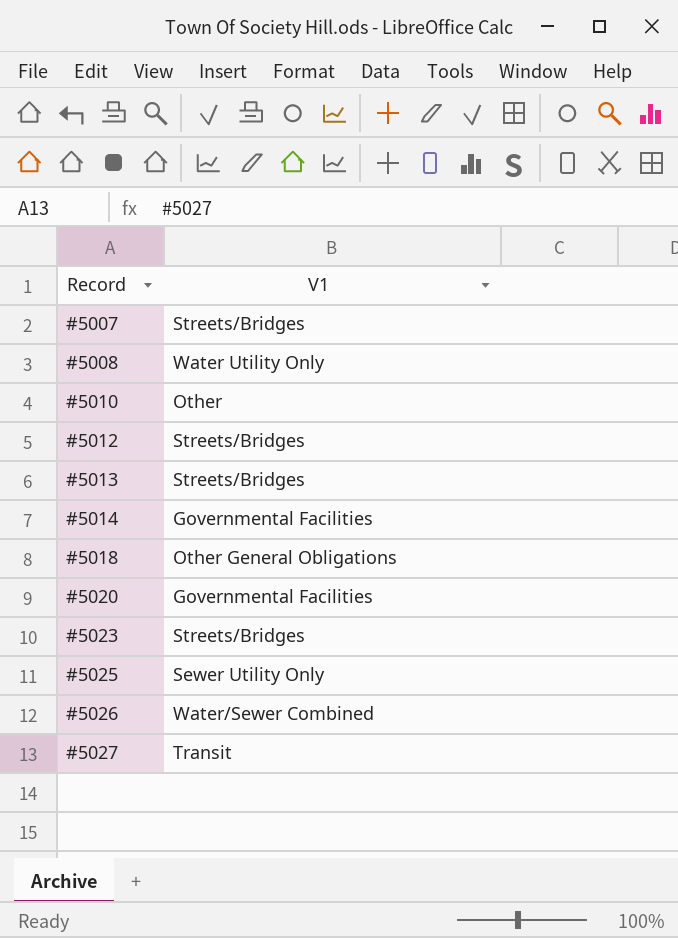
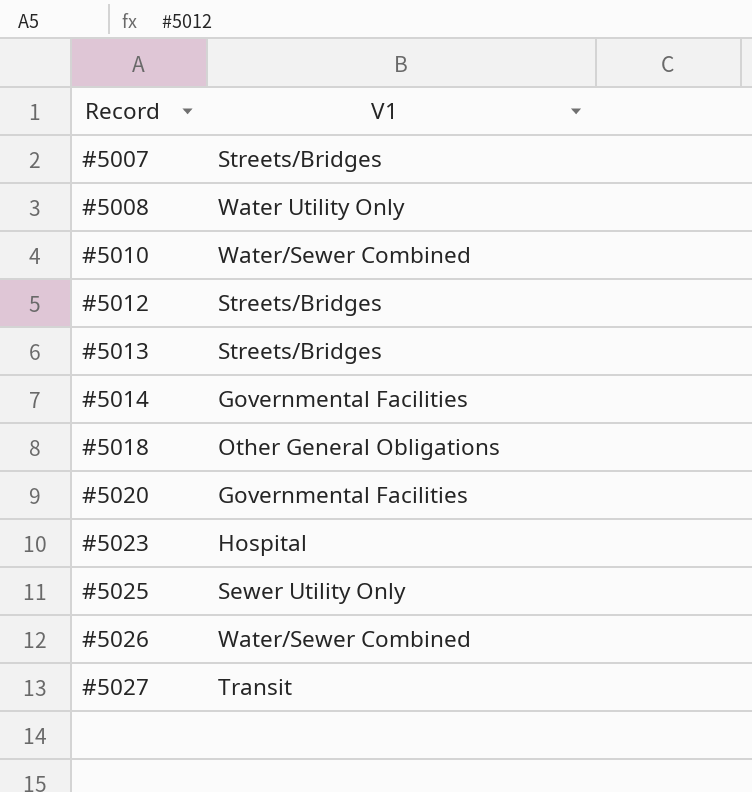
#5010 | V1: Other -> Water/Sewer Combined
#5023 | V1: Streets/Bridges -> Hospital

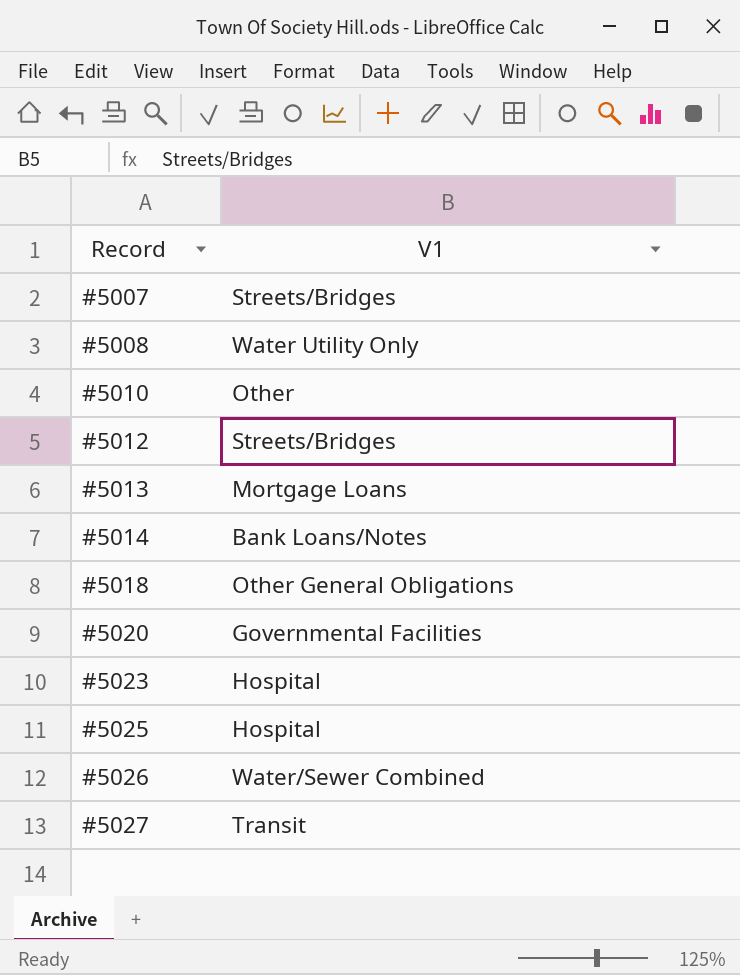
#5010 | V1: Water/Sewer Combined -> Other
#5013 | V1: Streets/Bridges -> Mortgage Loans
#5014 | V1: Governmental Facilities -> Bank Loans/Notes
#5025 | V1: Sewer Utility Only -> Hospital

